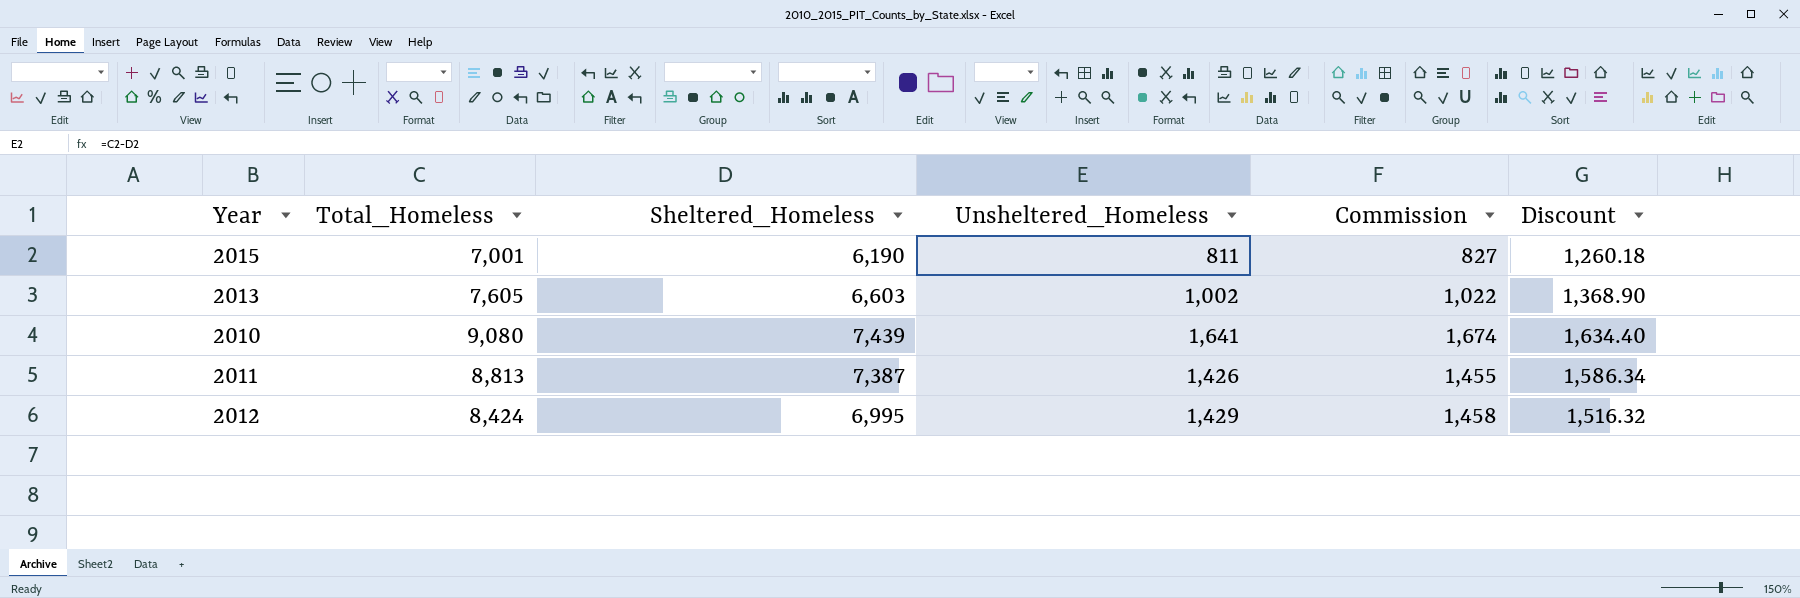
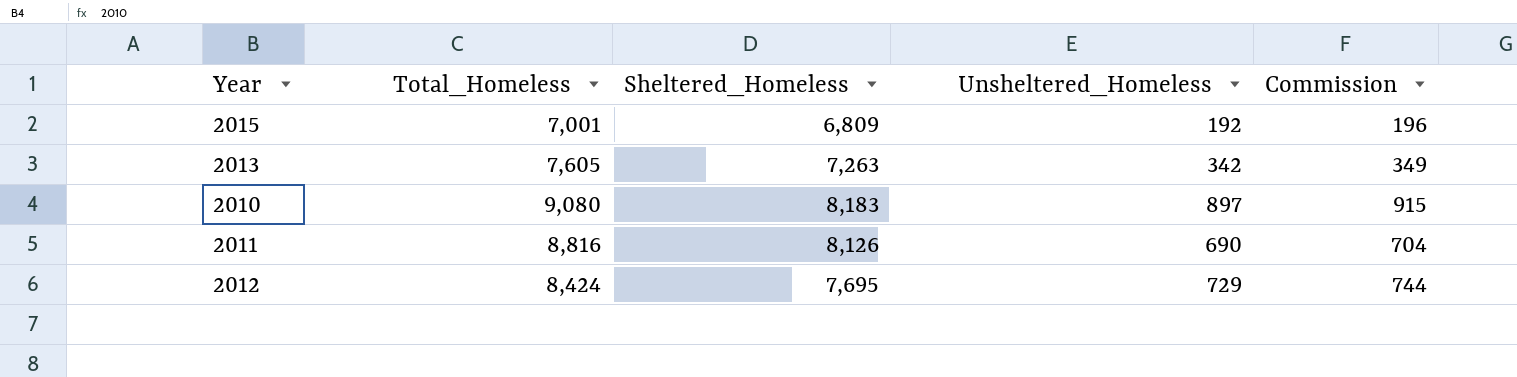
column Discount | formula: [Total_Homeless] * 0.18 -> none
2015 | Sheltered_Homeless: 6,190 -> 6,809
2015 | Unsheltered_Homeless: 811 -> 192
2015 | Commission: 827 -> 196
2013 | Sheltered_Homeless: 6,603 -> 7,263
2013 | Unsheltered_Homeless: 1,002 -> 342
2013 | Commission: 1,022 -> 349
2010 | Sheltered_Homeless: 7,439 -> 8,183
2010 | Unsheltered_Homeless: 1,641 -> 897
2010 | Commission: 1,674 -> 915
2011 | Total_Homeless: 8,813 -> 8,816
2011 | Sheltered_Homeless: 7,387 -> 8,126
2011 | Unsheltered_Homeless: 1,426 -> 690
2011 | Commission: 1,455 -> 704
2012 | Sheltered_Homeless: 6,995 -> 7,695
2012 | Unsheltered_Homeless: 1,429 -> 729
2012 | Commission: 1,458 -> 744

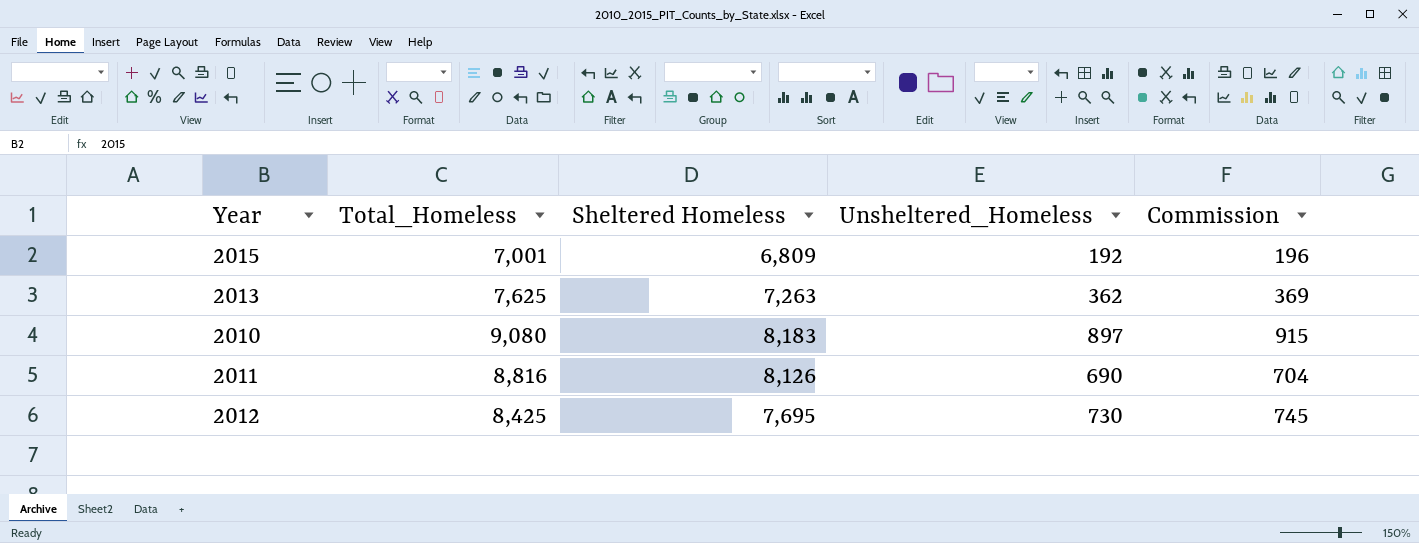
column name: Sheltered_Homeless -> Sheltered Homeless
2013 | Total_Homeless: 7,605 -> 7,625
2013 | Unsheltered_Homeless: 342 -> 362
2013 | Commission: 349 -> 369
2012 | Total_Homeless: 8,424 -> 8,425
2012 | Unsheltered_Homeless: 729 -> 730
2012 | Commission: 744 -> 745

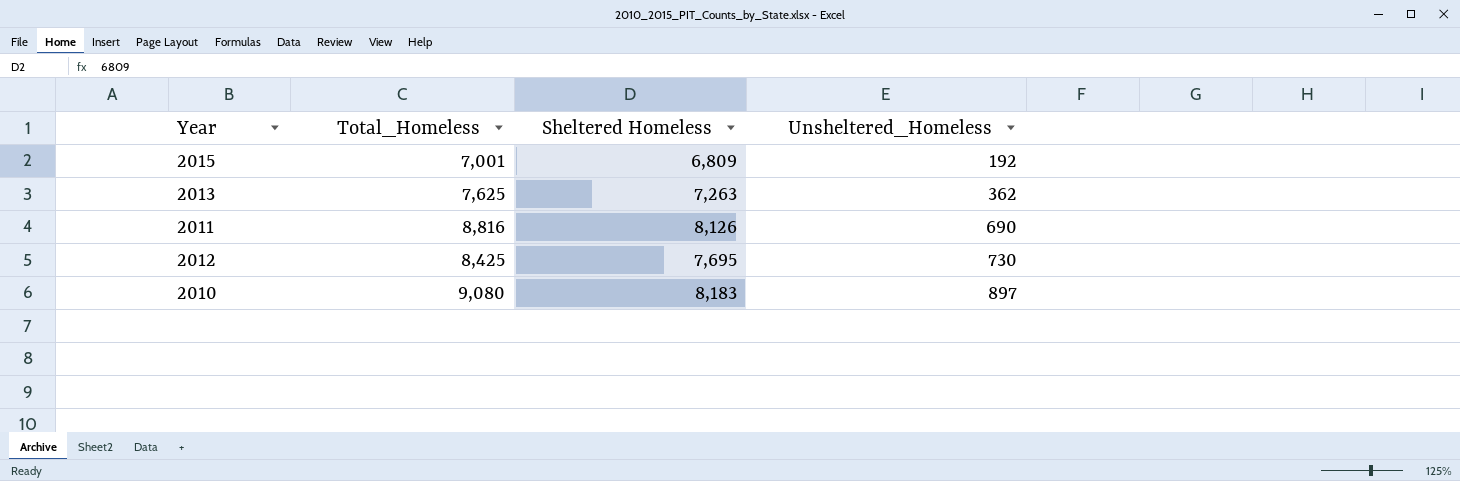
row order: none -> Unsheltered_Homeless ascending
column Commission | formula: [Unsheltered_Homeless] * 1.02 -> none

